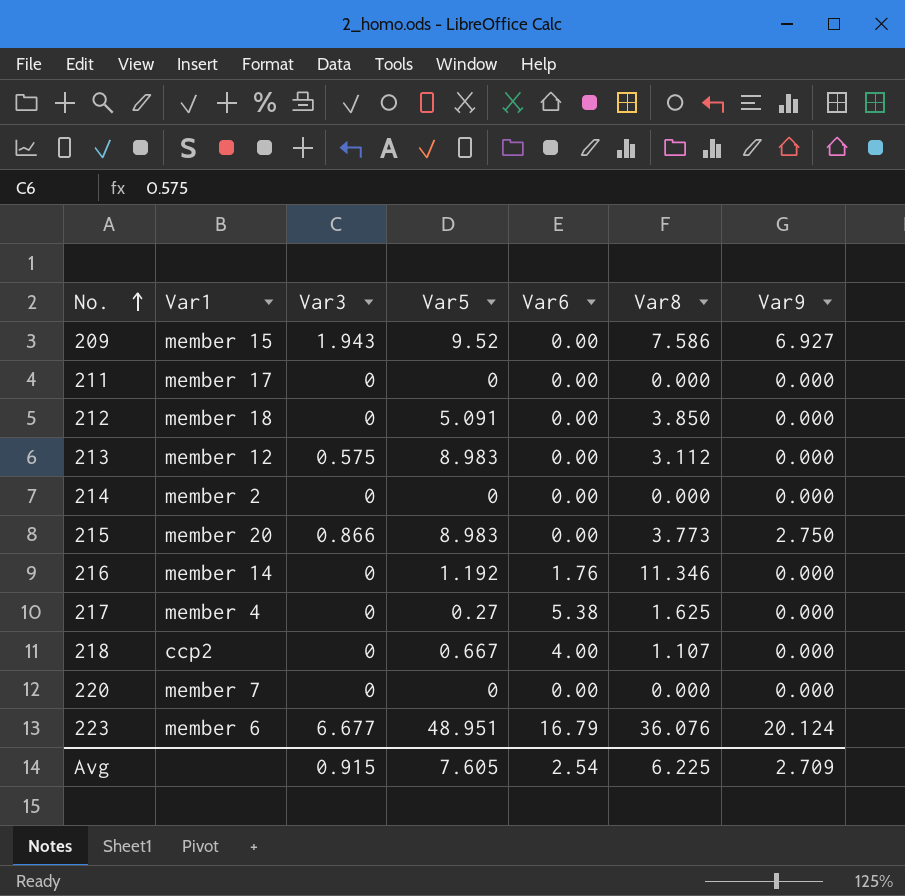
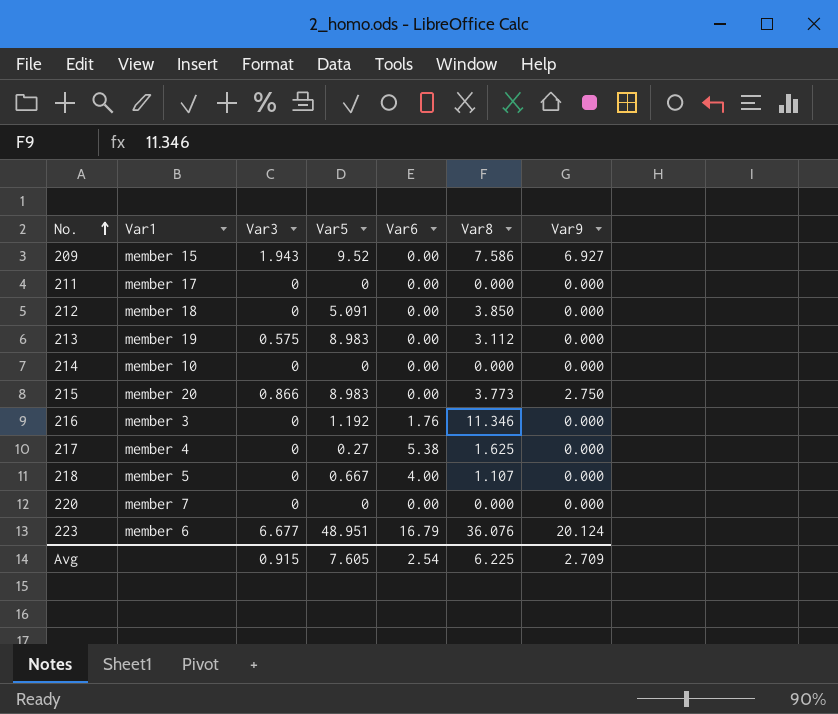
213 | Var1: member 12 -> member 19
214 | Var1: member 2 -> member 10
216 | Var1: member 14 -> member 3
218 | Var1: ccp2 -> member 5

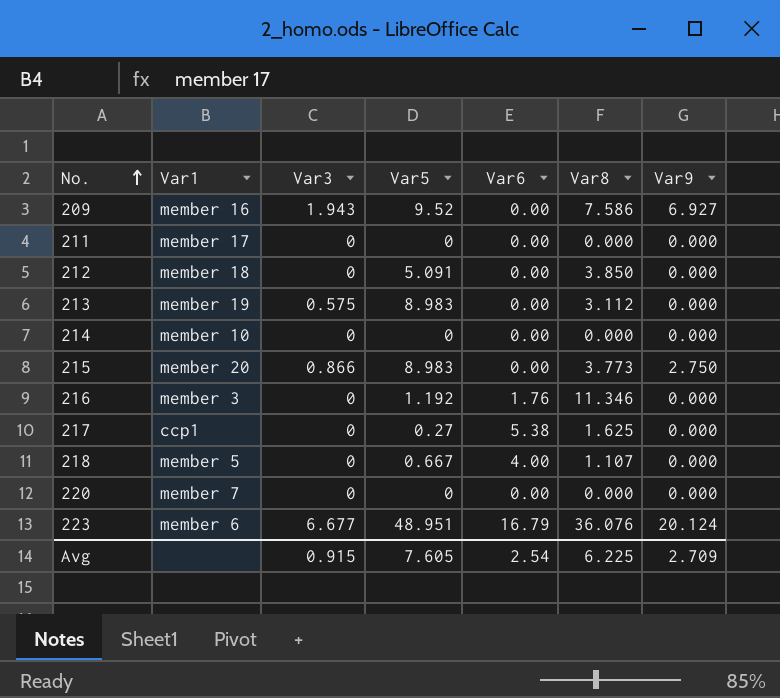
209 | Var1: member 15 -> member 16
217 | Var1: member 4 -> ccp1

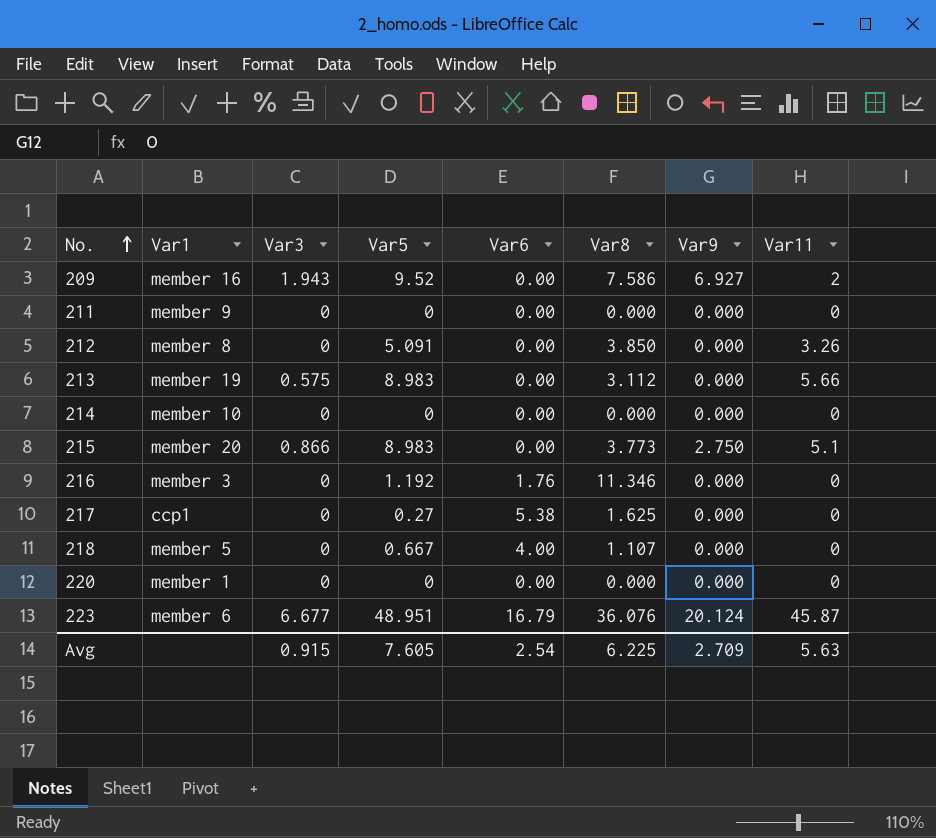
column Var11 | position: none -> 8
211 | Var1: member 17 -> member 9
212 | Var1: member 18 -> member 8
220 | Var1: member 7 -> member 1

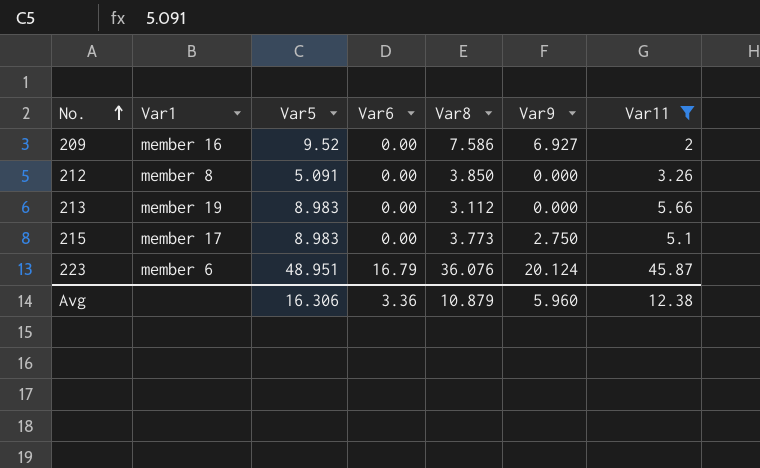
filter: none -> Var11 != 0
column Var3 | position: 3 -> none
215 | Var1: member 20 -> member 17
Avg | Var5: 7.605 -> 16.306
Avg | Var6: 2.54 -> 3.36
Avg | Var8: 6.225 -> 10.879
Avg | Var9: 2.709 -> 5.960
Avg | Var11: 5.63 -> 12.38

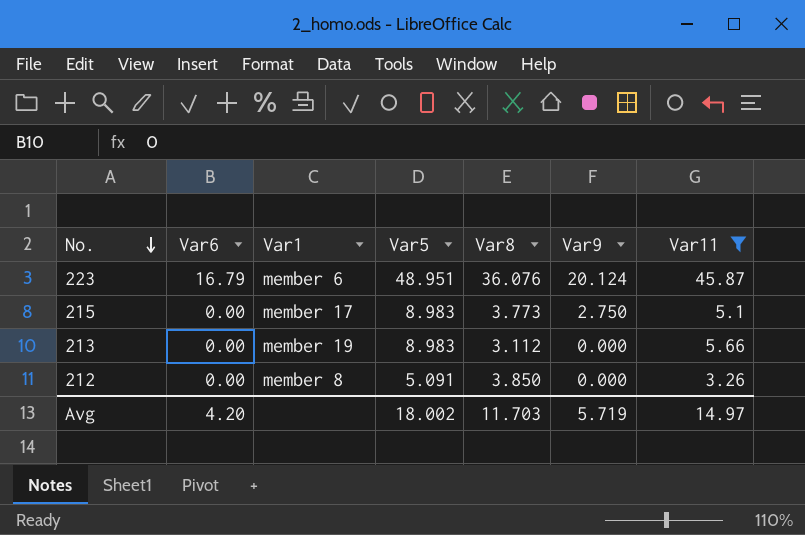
row order: No. ascending -> No. descending
column Var6 | position: 4 -> 2
row 209: member 16 | 9.52 | 0.00 | 7.586 | 6.927 | 2 -> none
Avg | Var6: 3.36 -> 4.20
Avg | Var5: 16.306 -> 18.002
Avg | Var8: 10.879 -> 11.703
Avg | Var9: 5.960 -> 5.719
Avg | Var11: 12.38 -> 14.97

